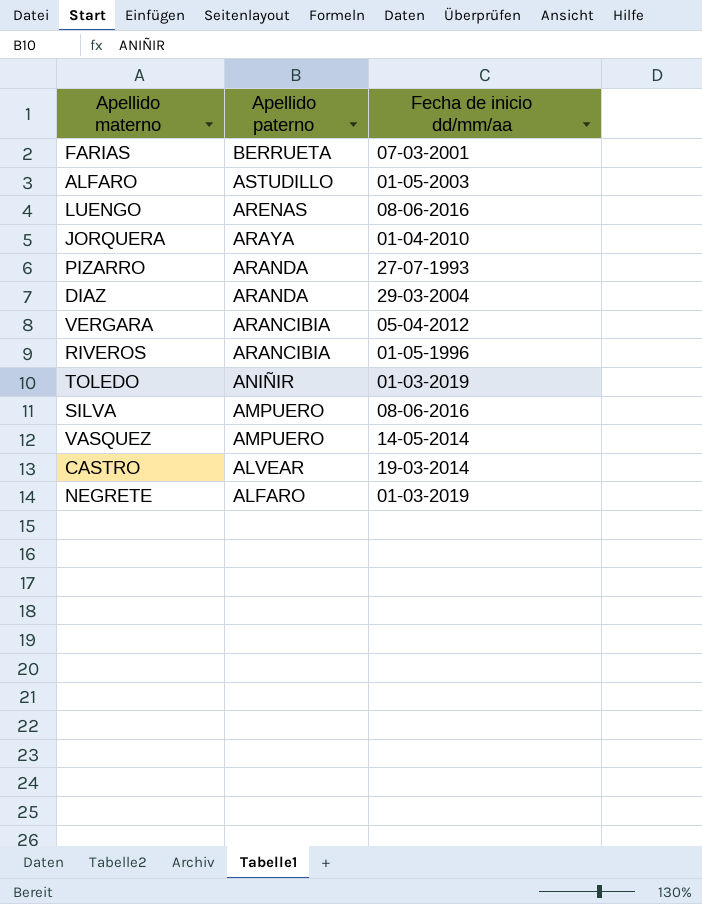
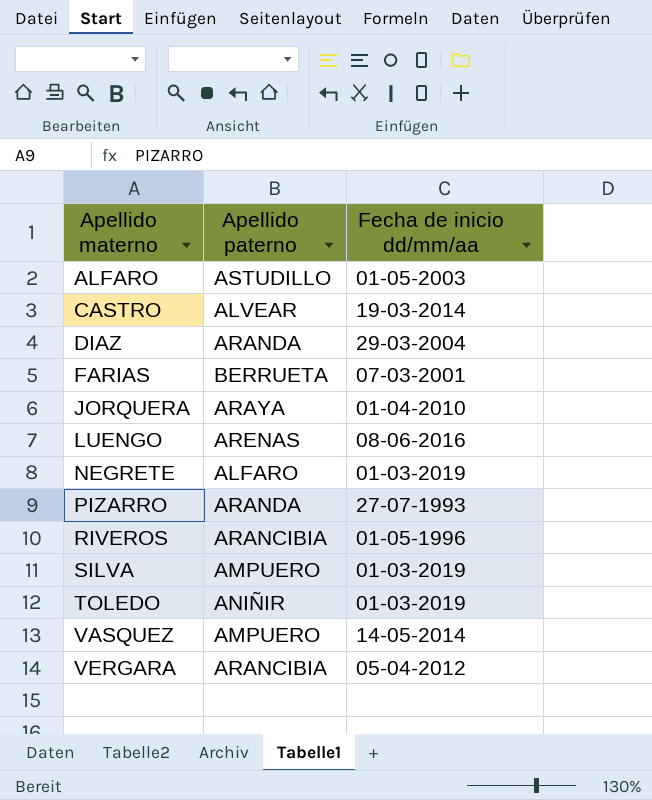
row order: Apellido paterno descending -> Apellido materno ascending
SILVA | Fecha de inicio dd/mm/aa: 08-06-2016 -> 01-03-2019

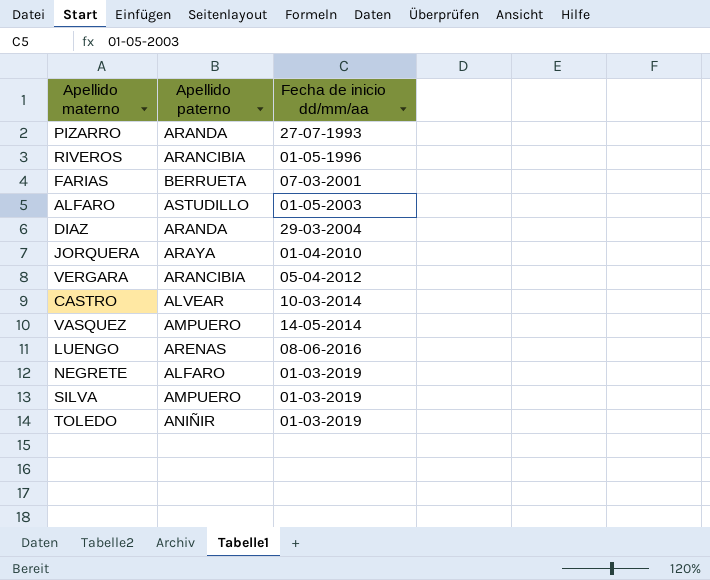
row order: Apellido materno ascending -> Fecha de inicio dd/mm/aa ascending
CASTRO | Fecha de inicio dd/mm/aa: 19-03-2014 -> 10-03-2014

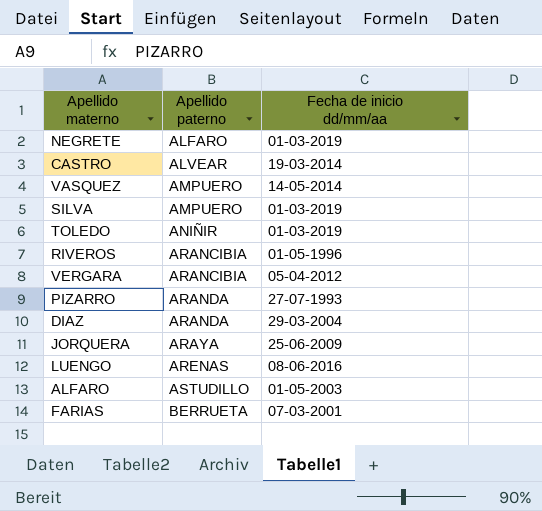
row order: Fecha de inicio dd/mm/aa ascending -> Apellido paterno ascending
CASTRO | Fecha de inicio dd/mm/aa: 10-03-2014 -> 19-03-2014
JORQUERA | Fecha de inicio dd/mm/aa: 01-04-2010 -> 25-06-2009

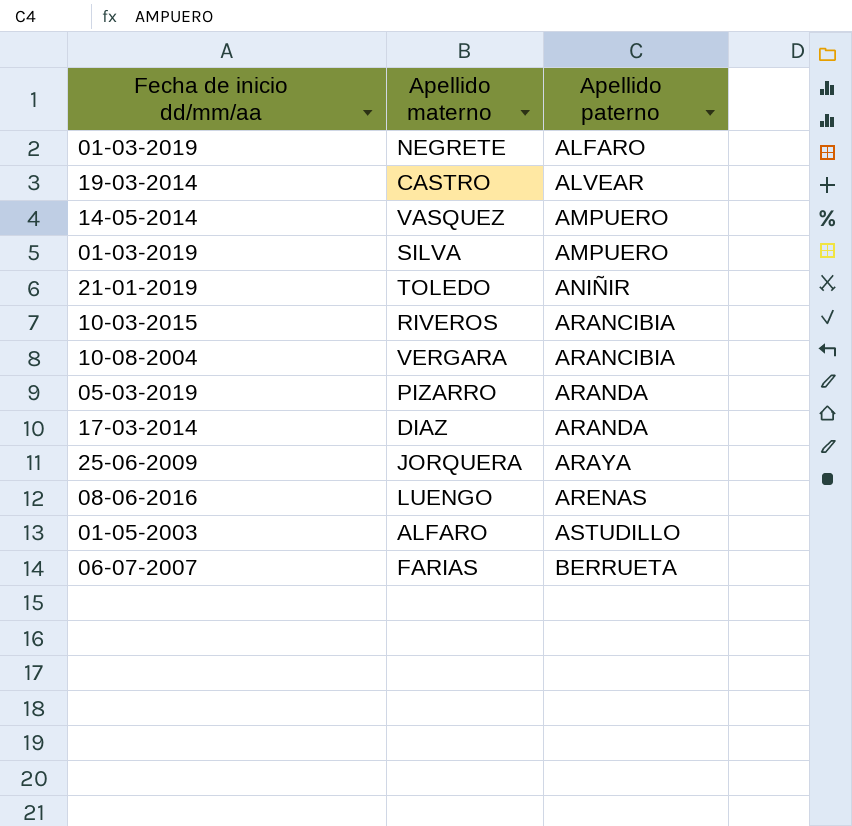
column Fecha de inicio dd/mm/aa | position: 3 -> 1
TOLEDO | Fecha de inicio dd/mm/aa: 01-03-2019 -> 21-01-2019
RIVEROS | Fecha de inicio dd/mm/aa: 01-05-1996 -> 10-03-2015
VERGARA | Fecha de inicio dd/mm/aa: 05-04-2012 -> 10-08-2004
PIZARRO | Fecha de inicio dd/mm/aa: 27-07-1993 -> 05-03-2019
DIAZ | Fecha de inicio dd/mm/aa: 29-03-2004 -> 17-03-2014
FARIAS | Fecha de inicio dd/mm/aa: 07-03-2001 -> 06-07-2007

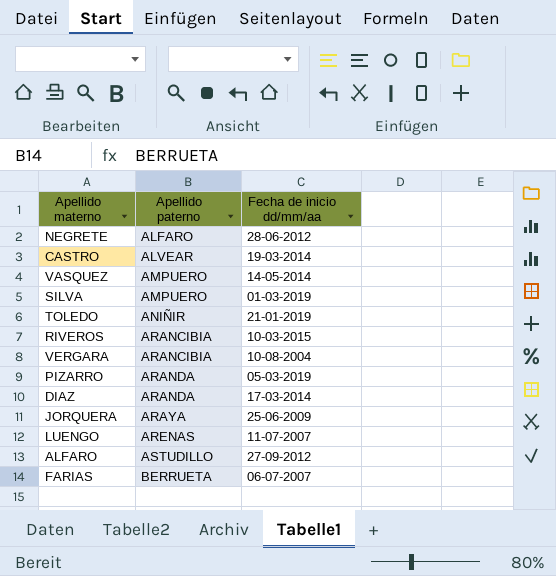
column Fecha de inicio dd/mm/aa | position: 1 -> 3
NEGRETE | Fecha de inicio dd/mm/aa: 01-03-2019 -> 28-06-2012
LUENGO | Fecha de inicio dd/mm/aa: 08-06-2016 -> 11-07-2007
ALFARO | Fecha de inicio dd/mm/aa: 01-05-2003 -> 27-09-2012

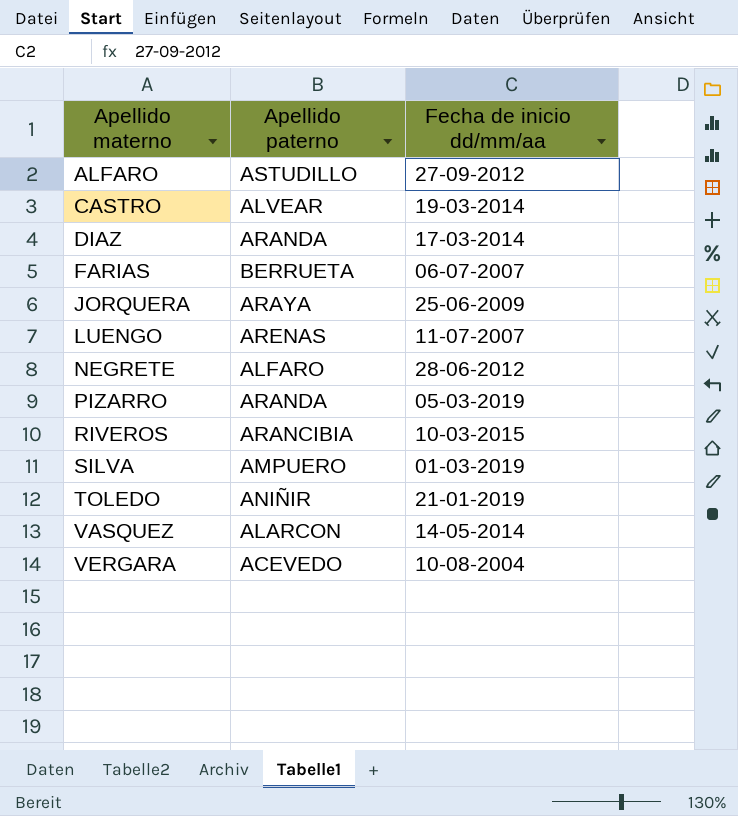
row order: Apellido paterno ascending -> Apellido materno ascending
VASQUEZ | Apellido paterno: AMPUERO -> ALARCON
VERGARA | Apellido paterno: ARANCIBIA -> ACEVEDO

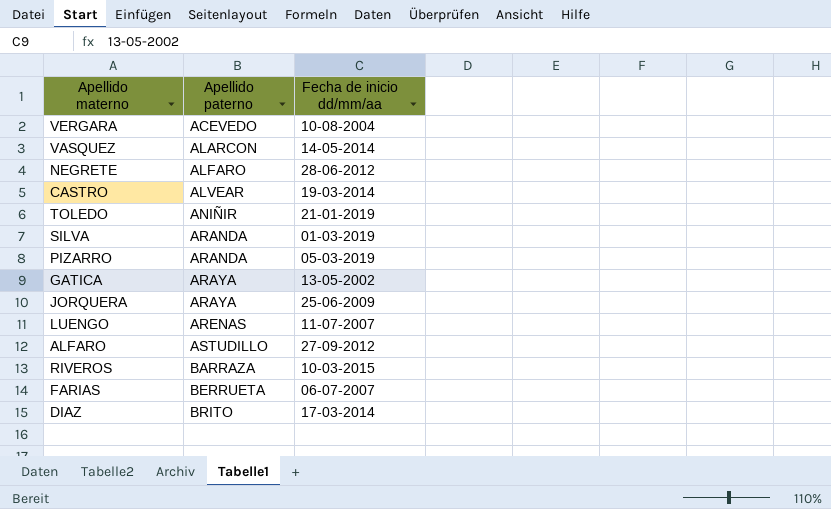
row order: Apellido materno ascending -> Apellido paterno ascending
SILVA | Apellido paterno: AMPUERO -> ARANDA
row GATICA: none -> ARAYA | 13-05-2002
RIVEROS | Apellido paterno: ARANCIBIA -> BARRAZA
DIAZ | Apellido paterno: ARANDA -> BRITO

